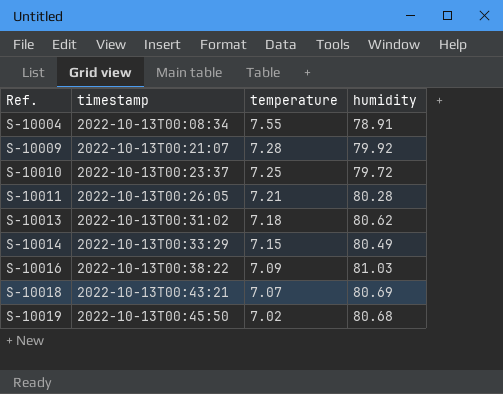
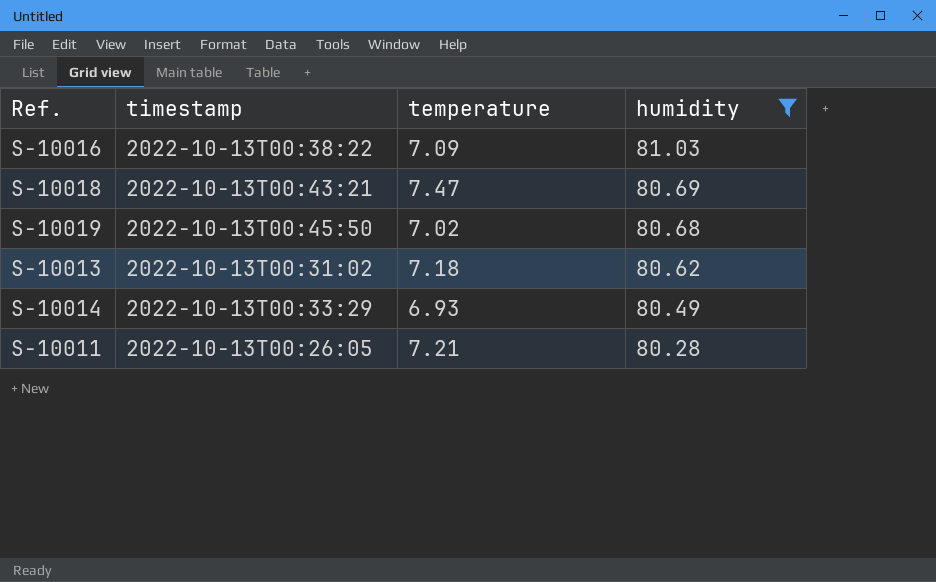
filter: none -> humidity >= 80.28
row order: Ref. ascending -> humidity descending
S-10018 | temperature: 7.07 -> 7.47
S-10014 | temperature: 7.15 -> 6.93

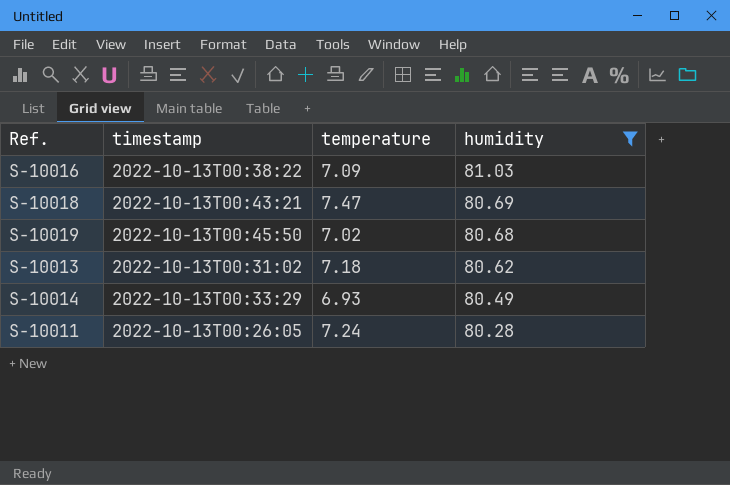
S-10011 | temperature: 7.21 -> 7.24

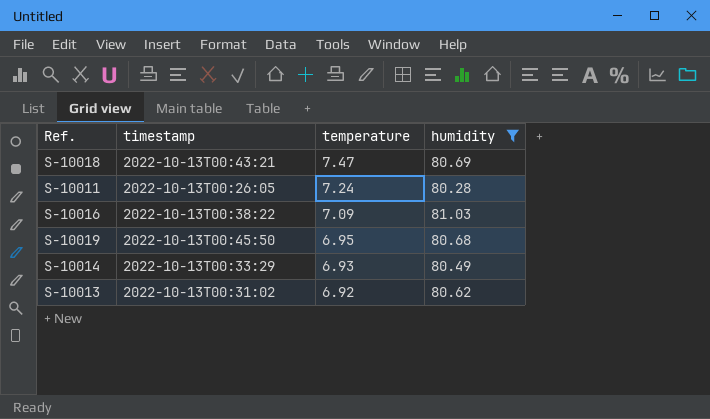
row order: humidity descending -> temperature descending
S-10019 | temperature: 7.02 -> 6.95
S-10013 | temperature: 7.18 -> 6.92

